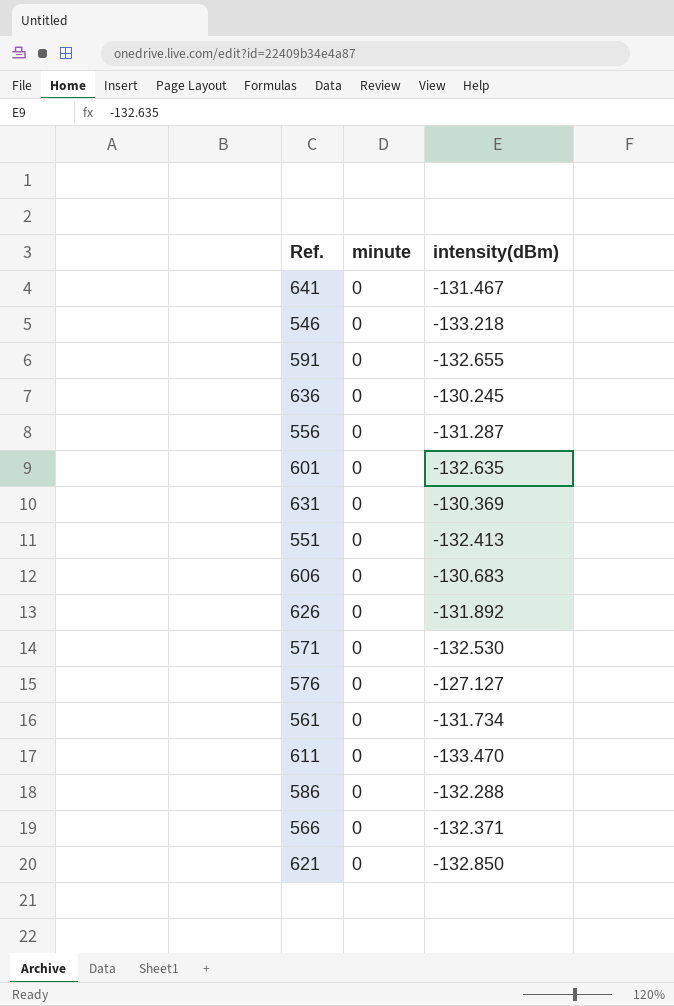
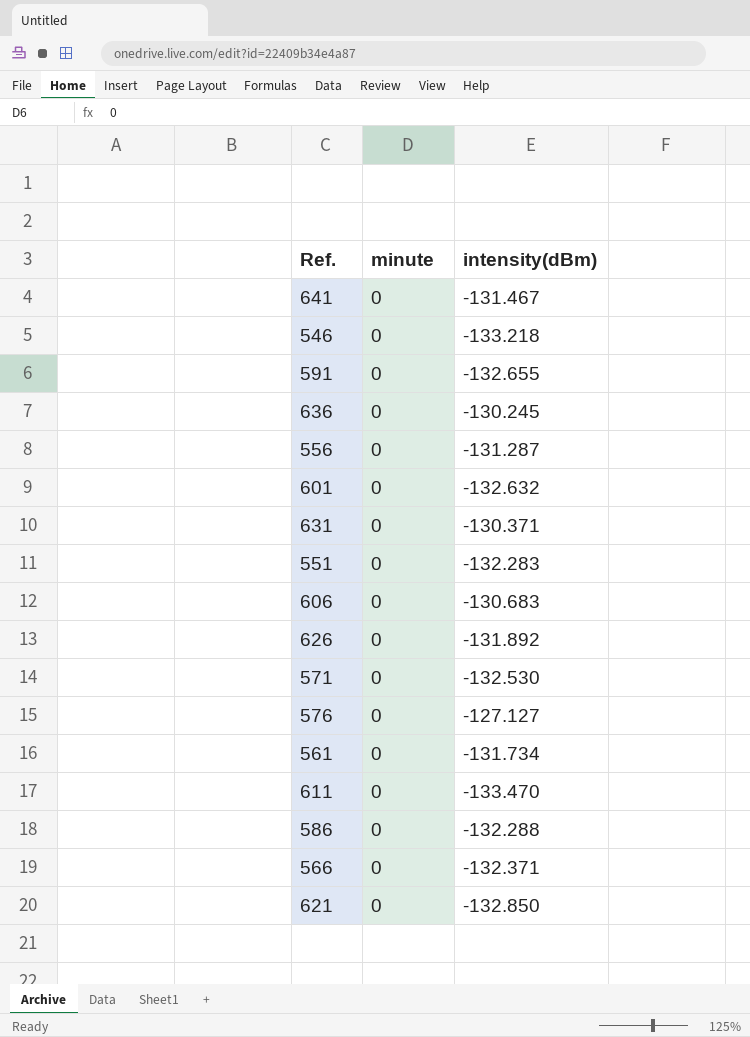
601 | intensity(dBm): -132.635 -> -132.632
631 | intensity(dBm): -130.369 -> -130.371
551 | intensity(dBm): -132.413 -> -132.283

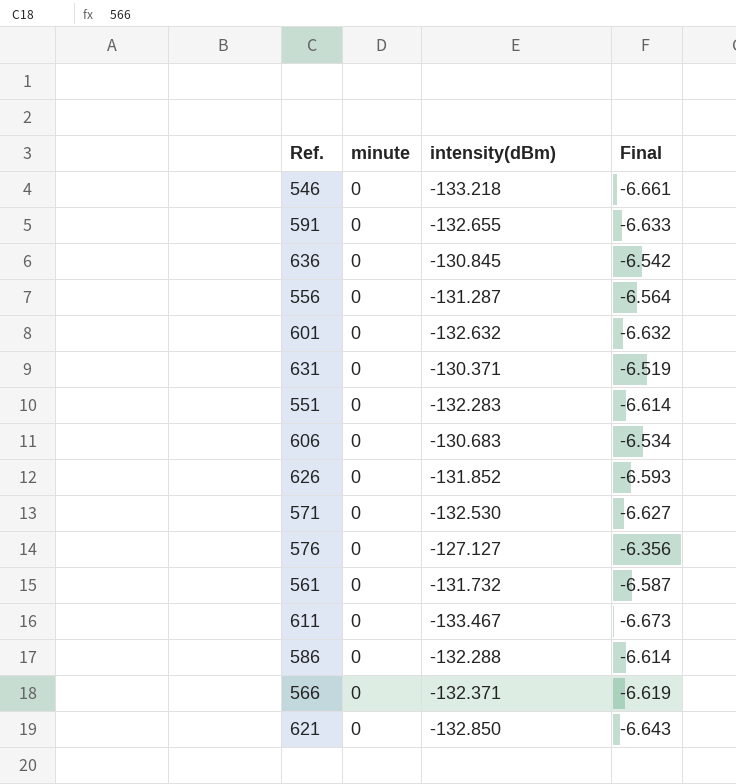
column Final | formula: none -> [intensity(dBm)] * 0.05
row 641: 0 | -131.467 -> none
636 | intensity(dBm): -130.245 -> -130.845
626 | intensity(dBm): -131.892 -> -131.852
561 | intensity(dBm): -131.734 -> -131.732
611 | intensity(dBm): -133.470 -> -133.467

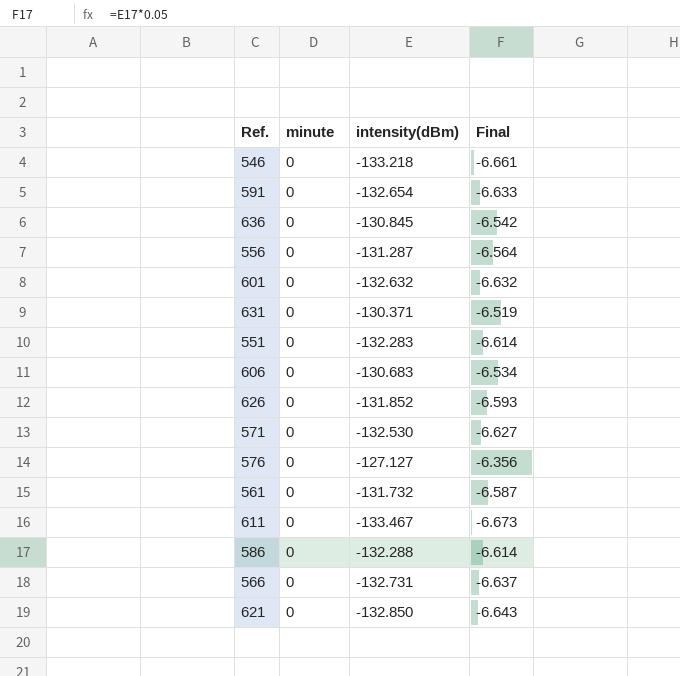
591 | intensity(dBm): -132.655 -> -132.654
566 | intensity(dBm): -132.371 -> -132.731
566 | Final: -6.619 -> -6.637

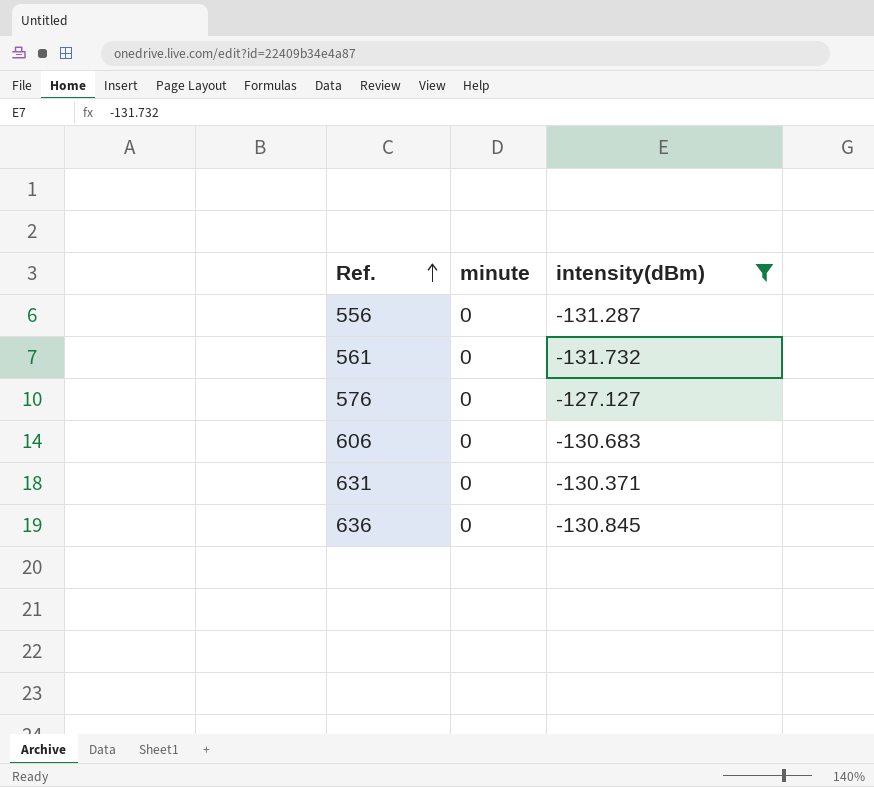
filter: none -> intensity(dBm) >= -131.732
row order: none -> Ref. ascending
column Final | formula: [intensity(dBm)] * 0.05 -> none

